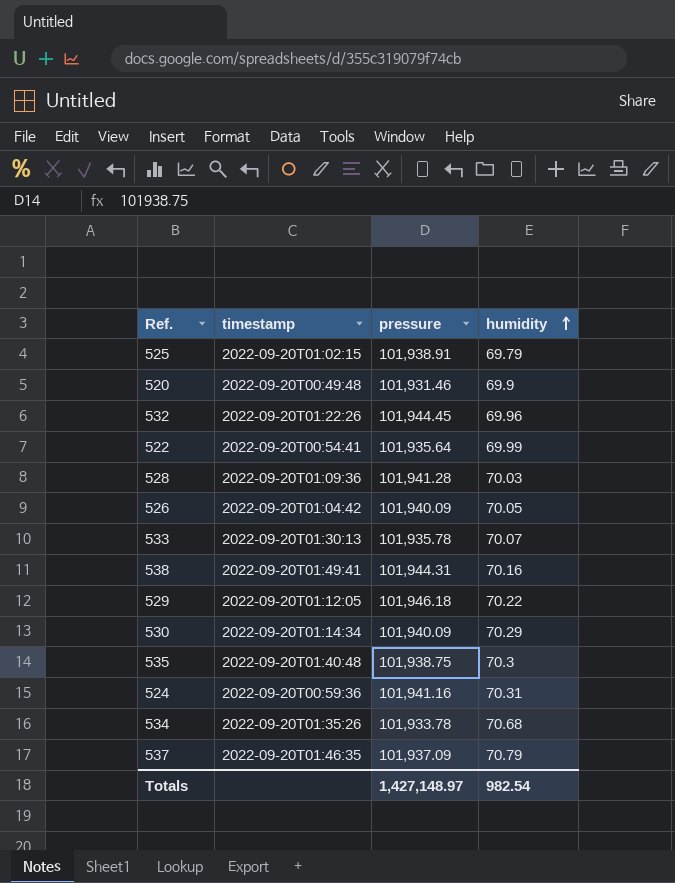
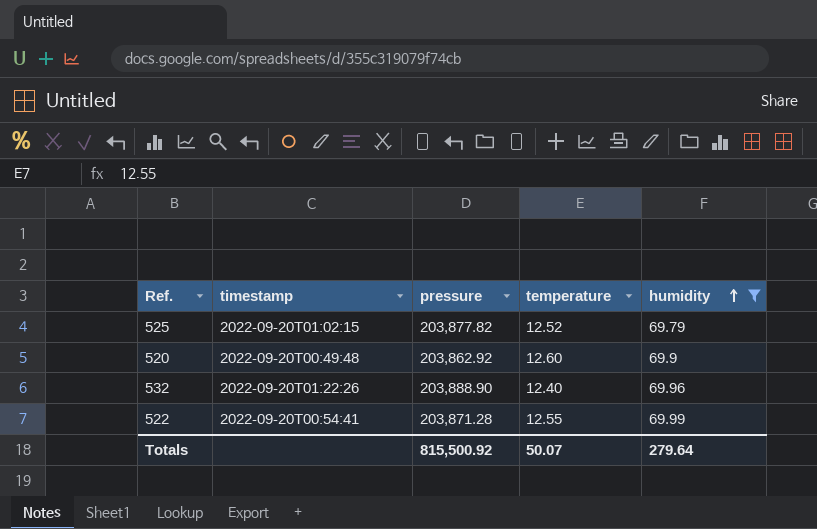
filter: none -> humidity <= 69.99
column temperature | position: none -> 4
525 | pressure: 101,938.91 -> 203,877.82
520 | pressure: 101,931.46 -> 203,862.92
532 | pressure: 101,944.45 -> 203,888.90
522 | pressure: 101,935.64 -> 203,871.28
Totals | pressure: 1,427,148.97 -> 815,500.92
Totals | humidity: 982.54 -> 279.64

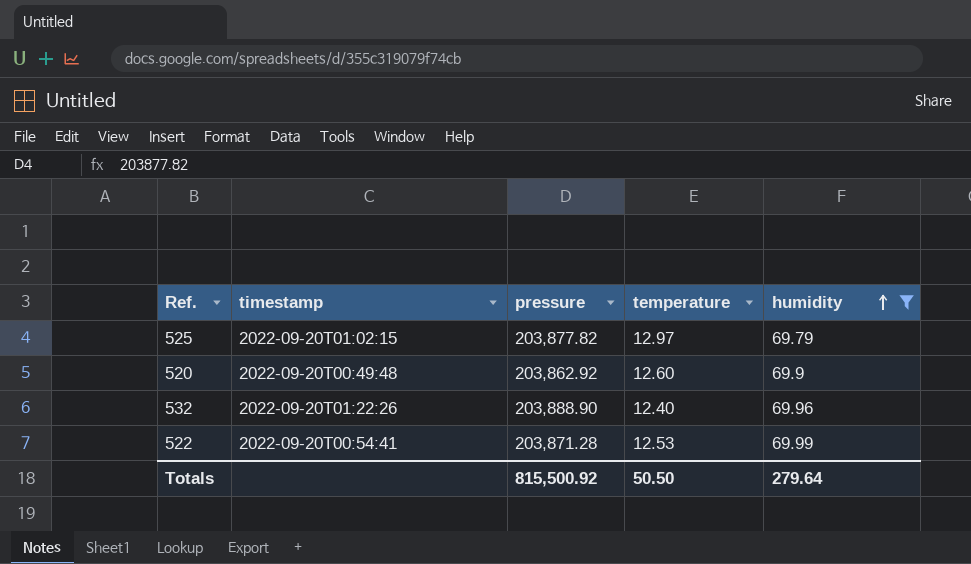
525 | temperature: 12.52 -> 12.97
522 | temperature: 12.55 -> 12.53
Totals | temperature: 50.07 -> 50.50

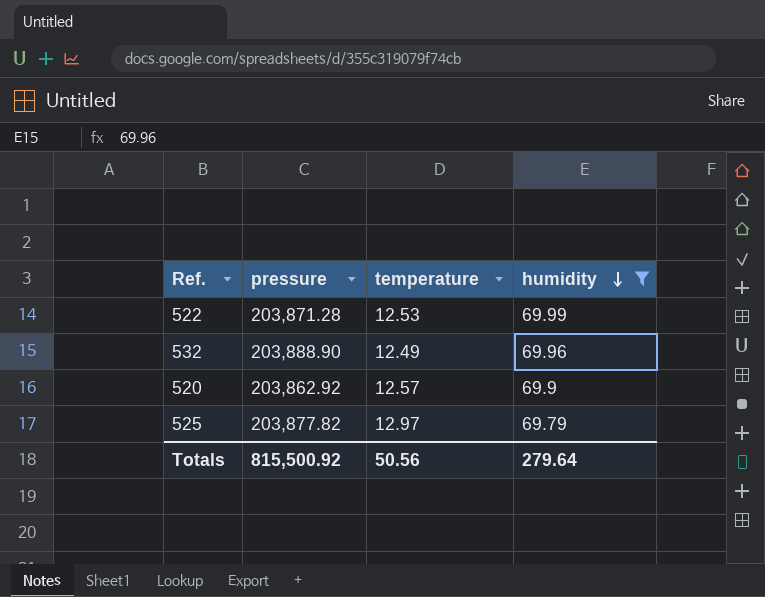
row order: humidity ascending -> humidity descending
column timestamp | position: 2 -> none
532 | temperature: 12.40 -> 12.49
520 | temperature: 12.60 -> 12.57
Totals | temperature: 50.50 -> 50.56

